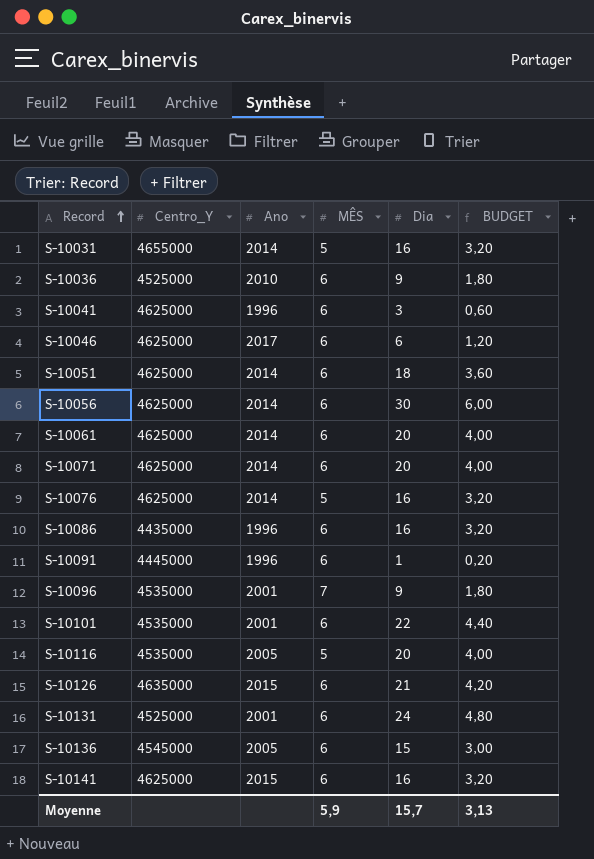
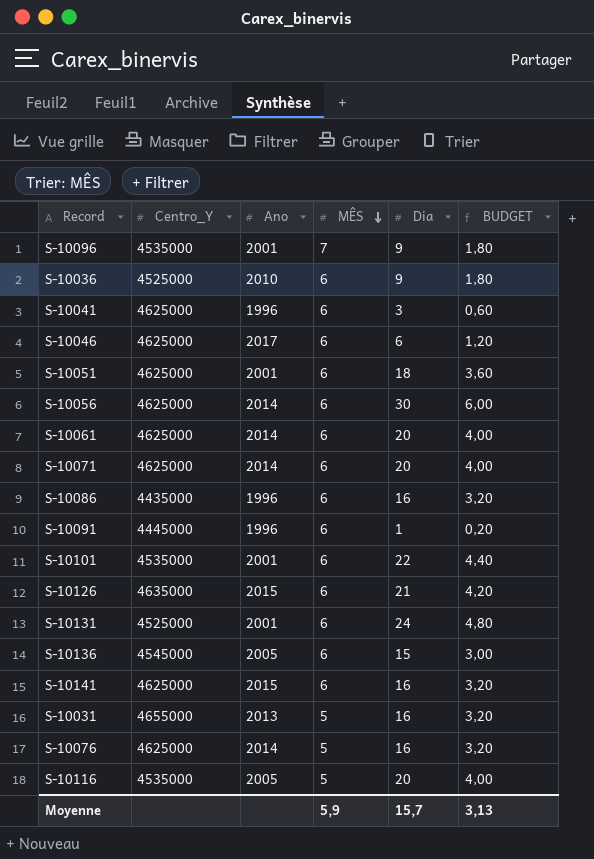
row order: Record ascending -> MÊS descending
S-10051 | Ano: 2014 -> 2001
S-10031 | Ano: 2014 -> 2013

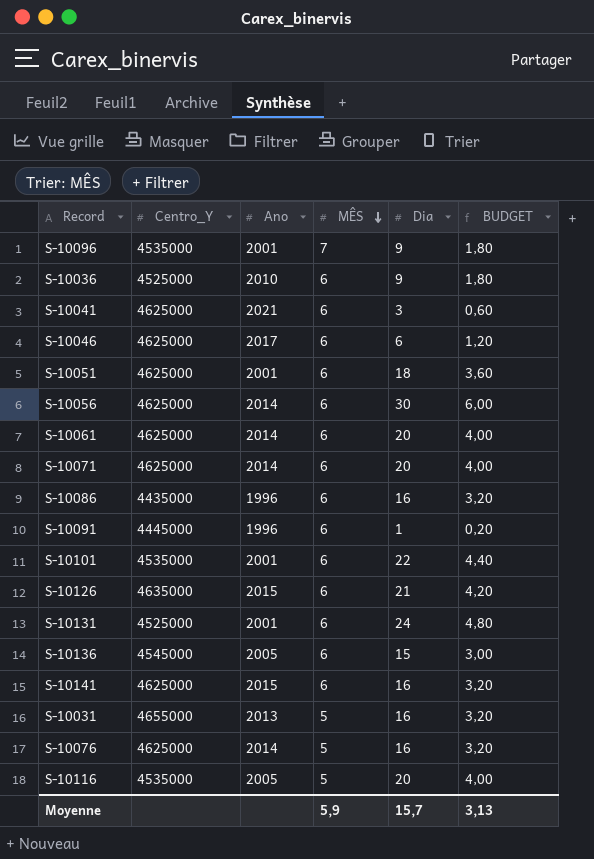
S-10041 | Ano: 1996 -> 2021

